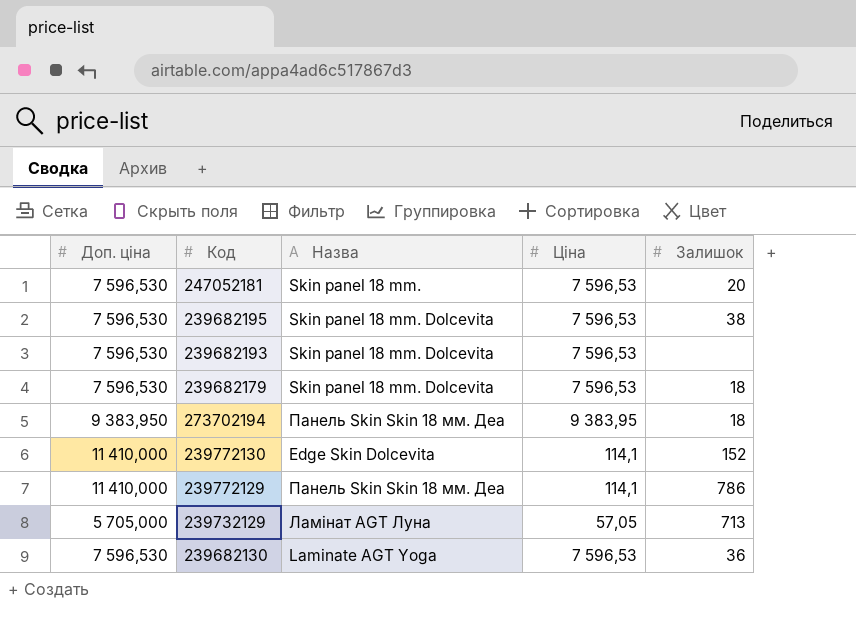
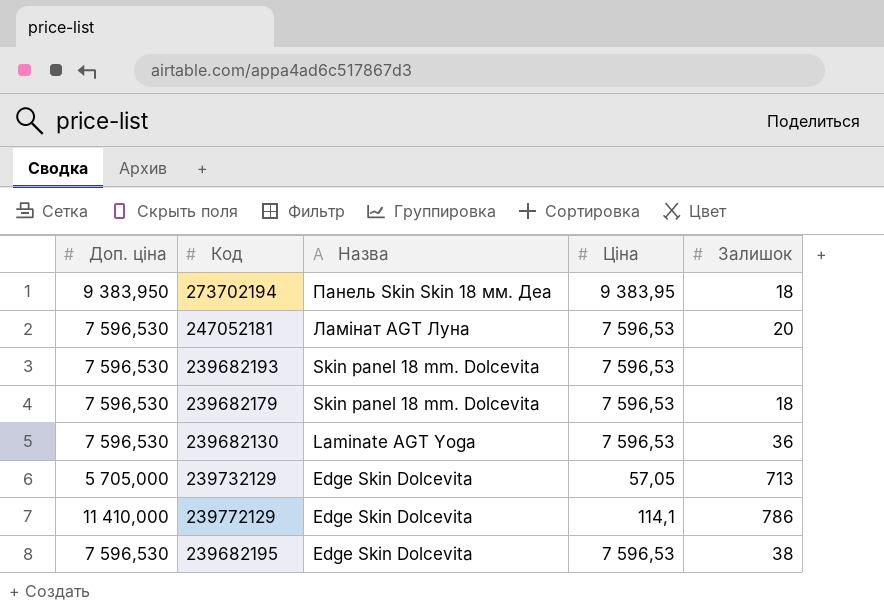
row order: none -> Назва descending
row 239772130: 11 410,000 | Edge Skin Dolcevita | 114,1 | 152 -> none
247052181 | Назва: Skin panel 18 mm. -> Ламінат AGT Луна
239732129 | Назва: Ламінат AGT Луна -> Edge Skin Dolcevita
239772129 | Назва: Панель Skin Skin 18 мм. Деа -> Edge Skin Dolcevita
239682195 | Назва: Skin panel 18 mm. Dolcevita -> Edge Skin Dolcevita

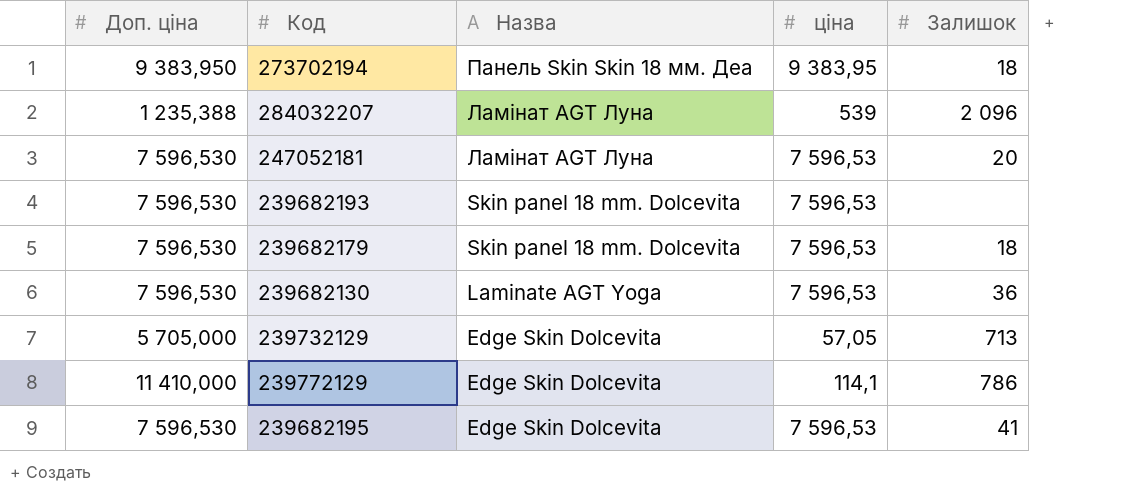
column name: Ціна -> ціна
row 284032207: none -> 1 235,388 | Ламінат AGT Луна | 539 | 2 096
239682195 | Залишок: 38 -> 41

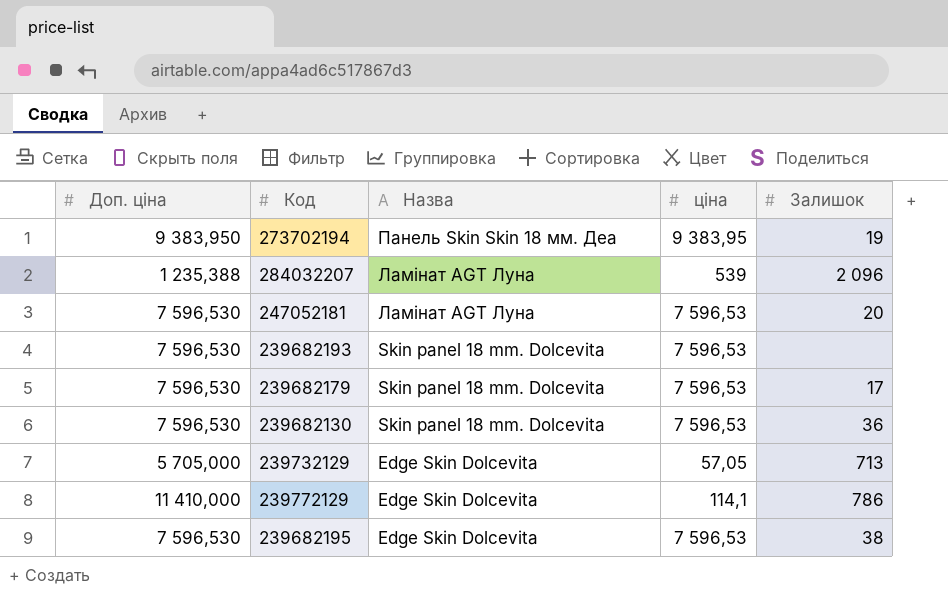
273702194 | Залишок: 18 -> 19
239682179 | Залишок: 18 -> 17
239682130 | Назва: Laminate AGT Yoga -> Skin panel 18 mm. Dolcevita
239682195 | Залишок: 41 -> 38

